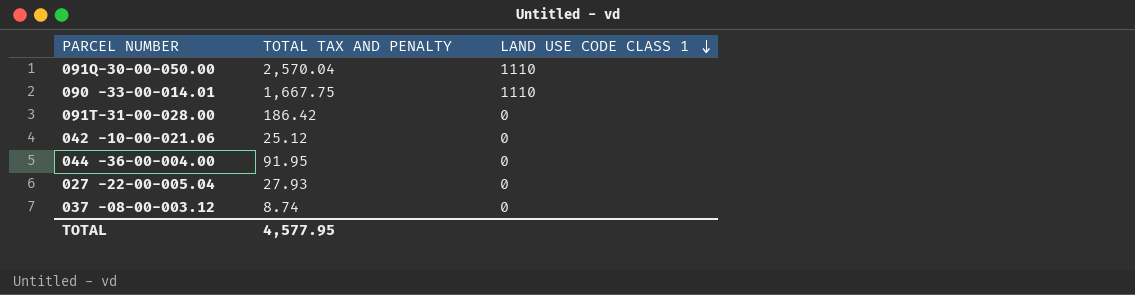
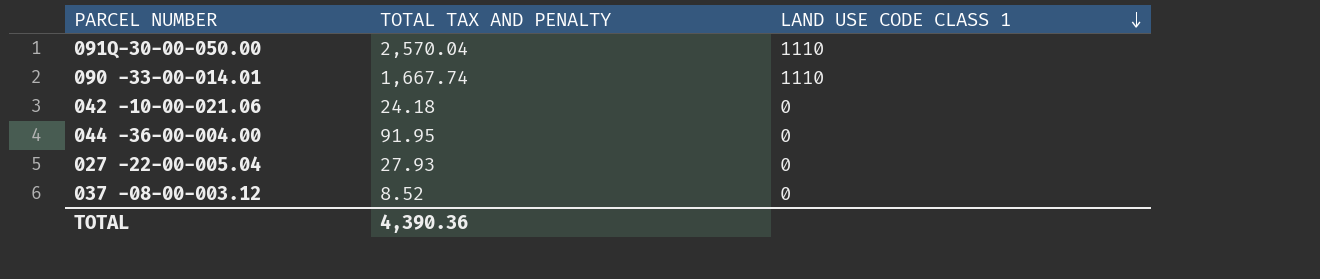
row 091T-31-00-028.00: 186.42 | 0 -> none
090 -33-00-014.01 | TOTAL TAX AND PENALTY: 1,667.75 -> 1,667.74
042 -10-00-021.06 | TOTAL TAX AND PENALTY: 25.12 -> 24.18
037 -08-00-003.12 | TOTAL TAX AND PENALTY: 8.74 -> 8.52
TOTAL | TOTAL TAX AND PENALTY: 4,577.95 -> 4,390.36

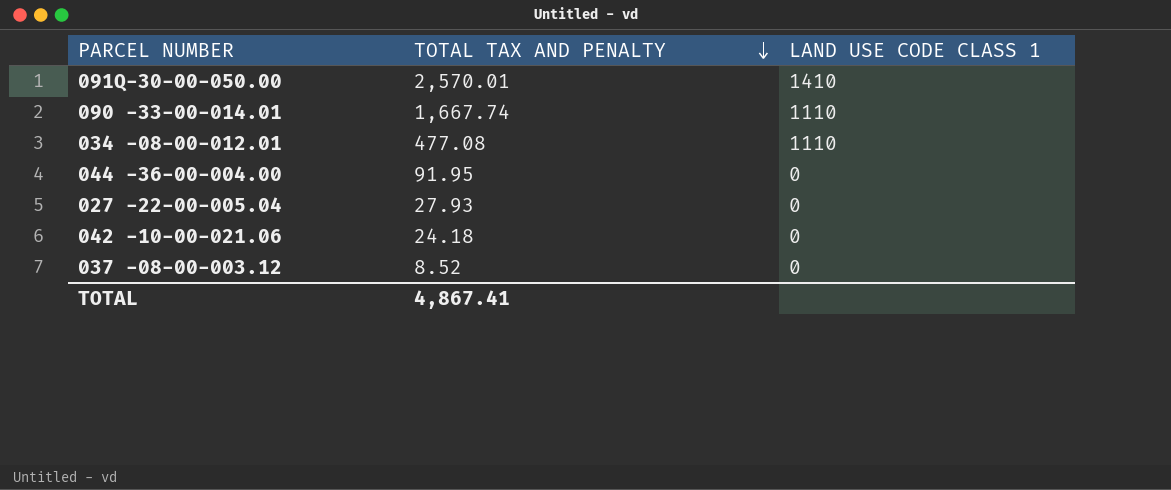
row order: LAND USE CODE CLASS 1 descending -> TOTAL TAX AND PENALTY descending
091Q-30-00-050.00 | TOTAL TAX AND PENALTY: 2,570.04 -> 2,570.01
091Q-30-00-050.00 | LAND USE CODE CLASS 1: 1110 -> 1410
row 034 -08-00-012.01: none -> 477.08 | 1110
TOTAL | TOTAL TAX AND PENALTY: 4,390.36 -> 4,867.41

